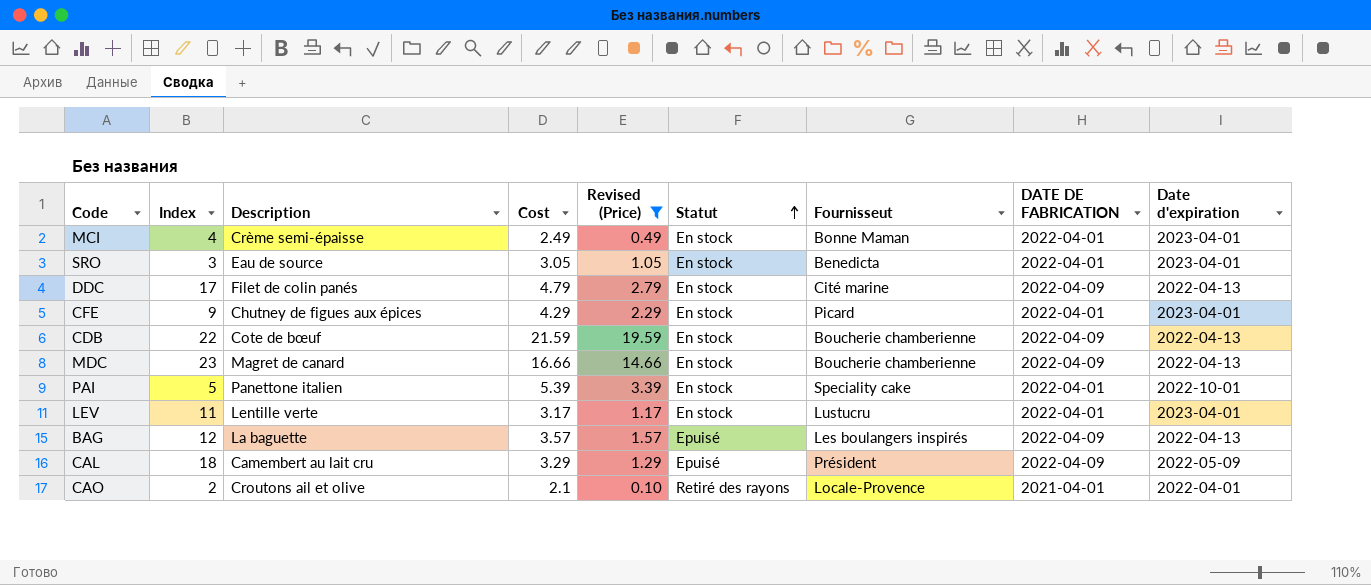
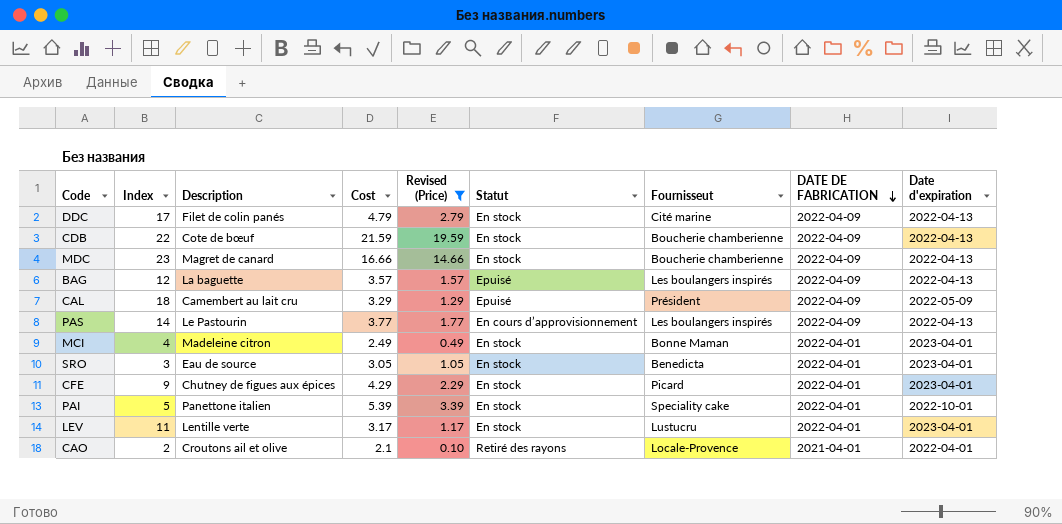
row order: Statut ascending -> DATE DE FABRICATION descending
row PAS: none -> 14 | Le Pastourin | 3.77 | 1.77 | En cours d’approvisionnement | Les boulangers inspirés | 2022-04-09 | 2022-04-13
MCI | Description: Crème semi-épaisse -> Madeleine citron

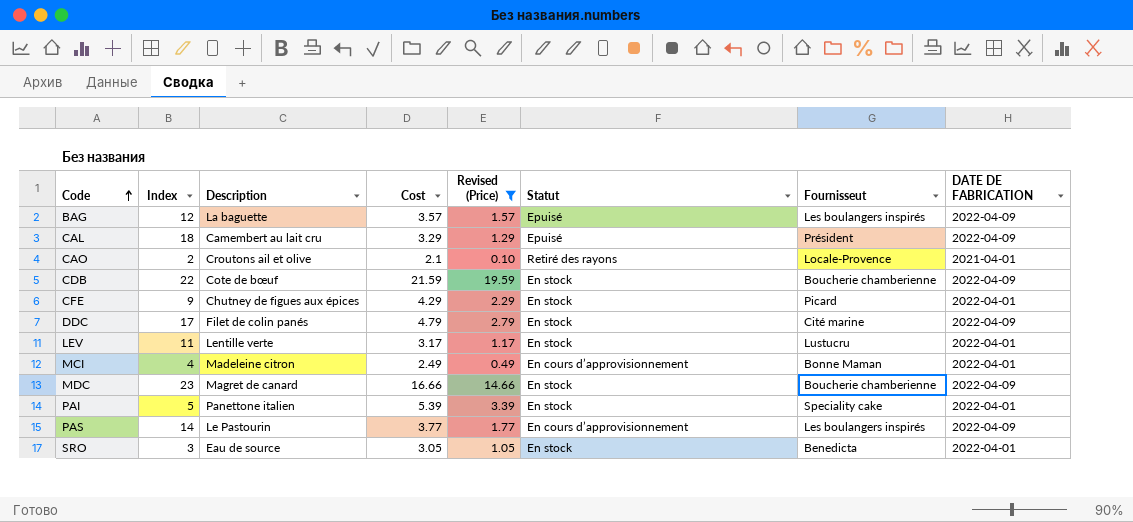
row order: DATE DE FABRICATION descending -> Code ascending
column Date d'expiration | position: 9 -> none
MCI | Statut: En stock -> En cours d’approvisionnement

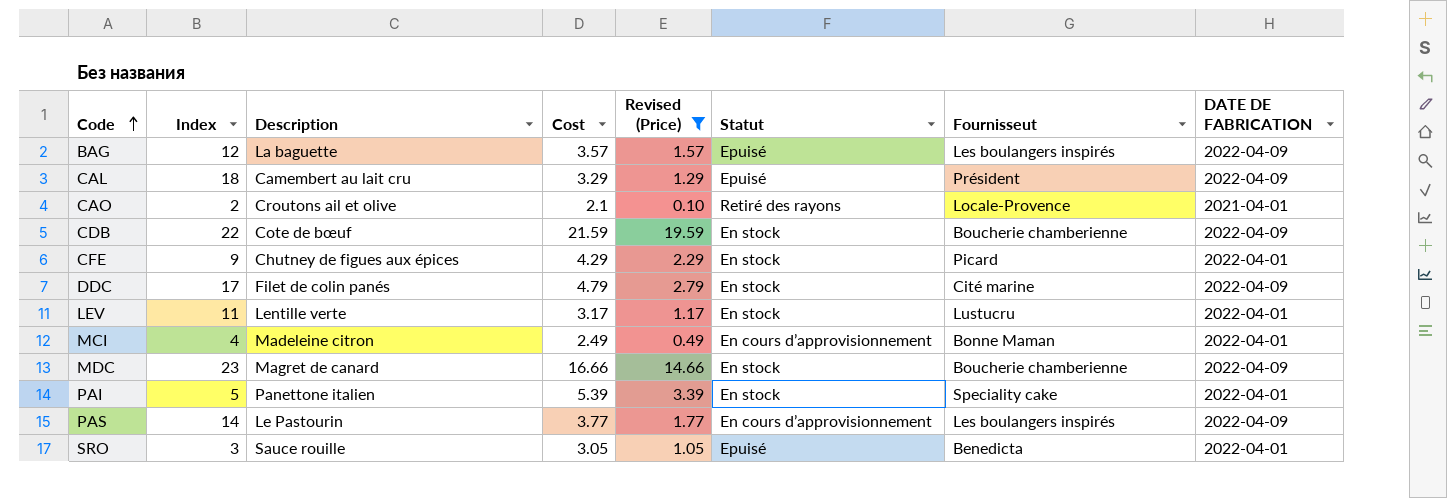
SRO | Description: Eau de source -> Sauce rouille
SRO | Statut: En stock -> Epuisé

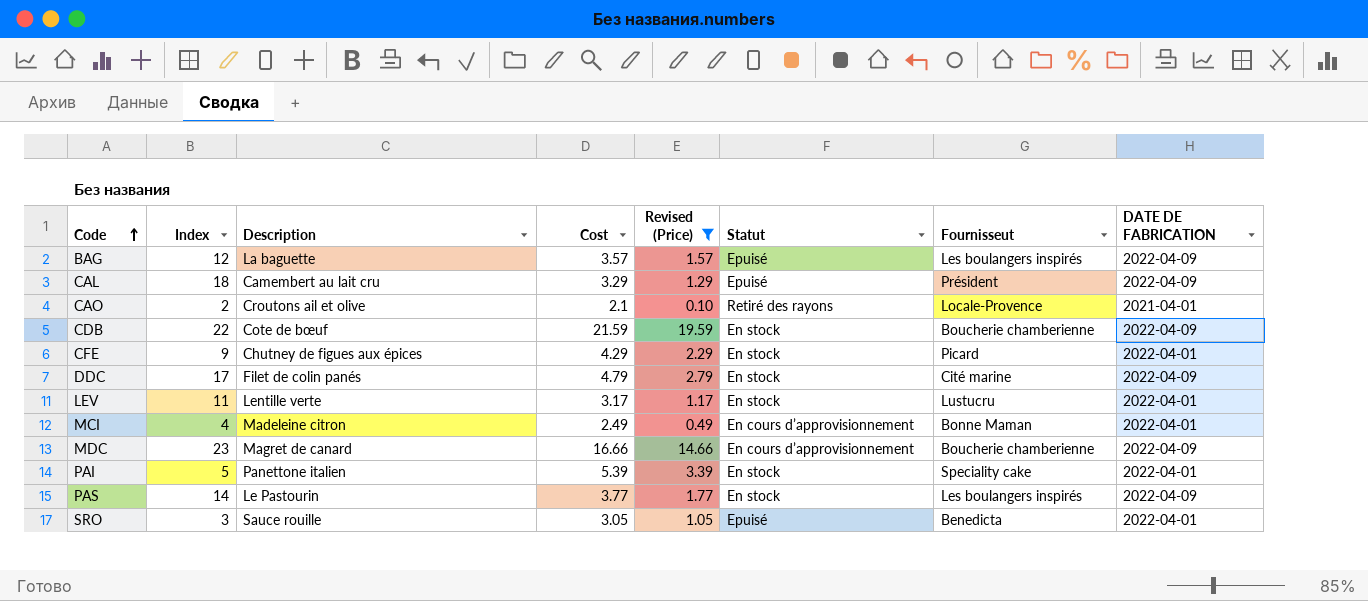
MDC | Statut: En stock -> En cours d’approvisionnement
PAS | Statut: En cours d’approvisionnement -> En stock

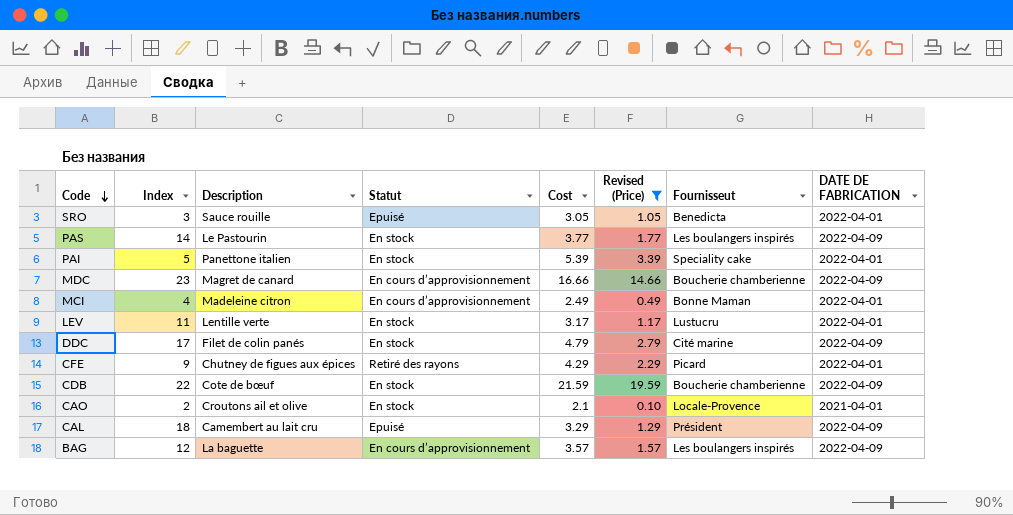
row order: Code ascending -> Code descending
column Statut | position: 6 -> 4
CFE | Statut: En stock -> Retiré des rayons
CAO | Statut: Retiré des rayons -> En stock
BAG | Statut: Epuisé -> En cours d’approvisionnement

